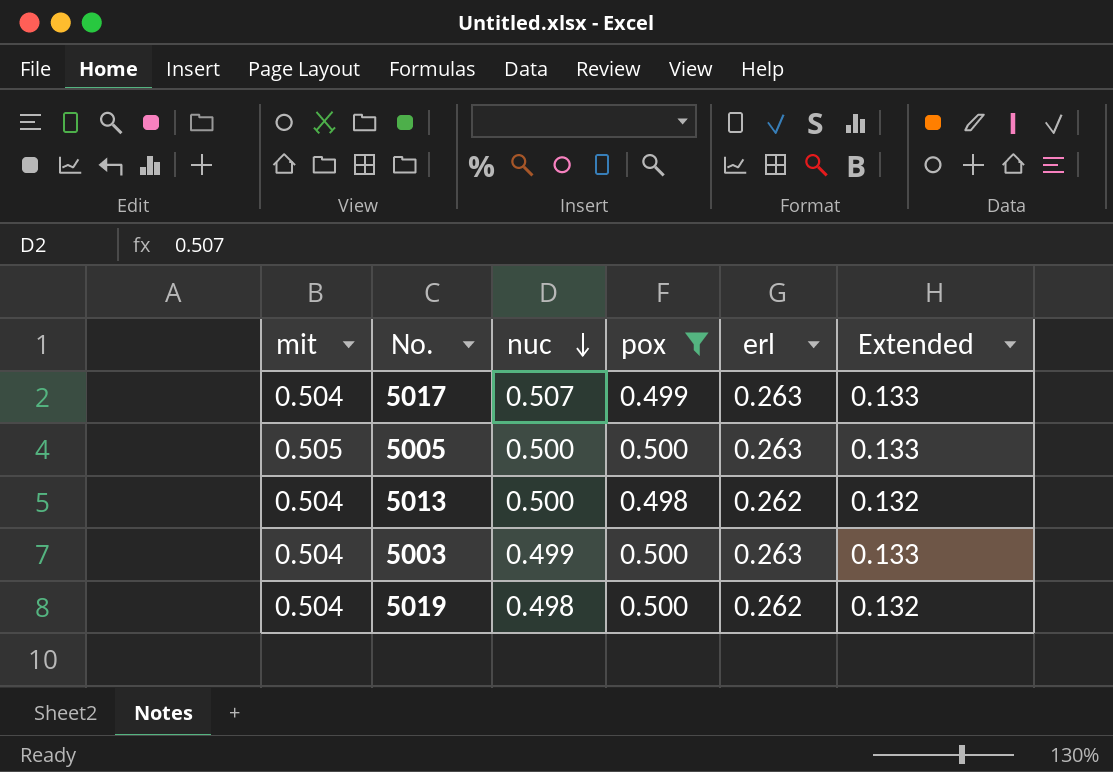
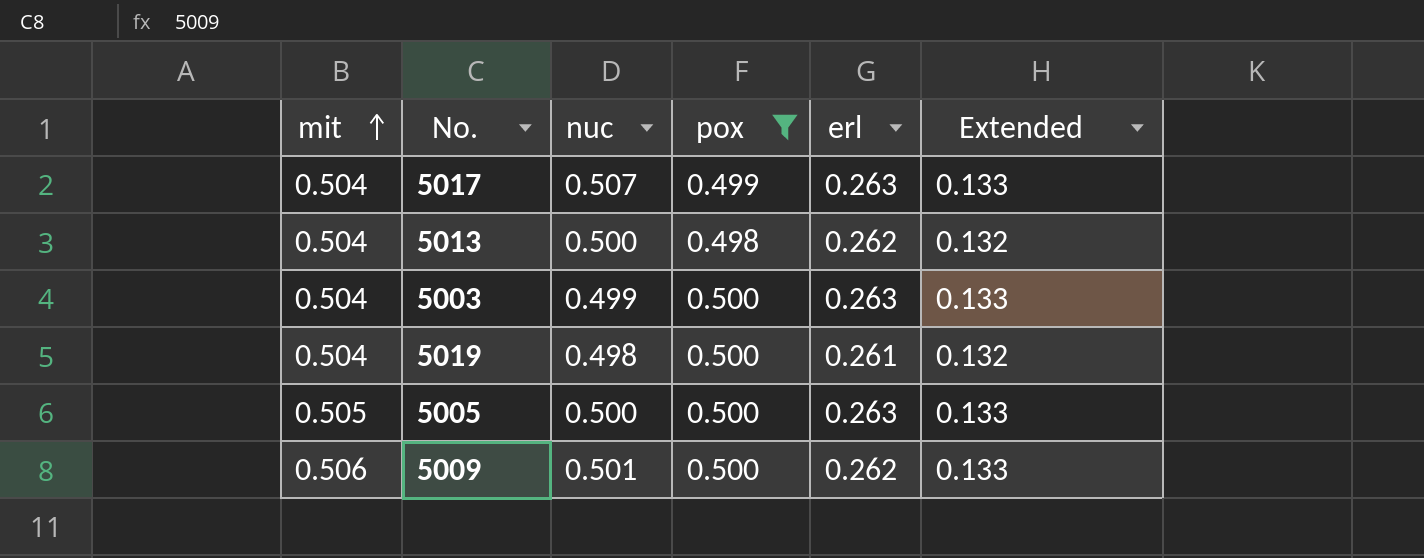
row order: nuc descending -> mit ascending
5019 | erl: 0.262 -> 0.261
row 5009: none -> 0.506 | 0.501 | 0.500 | 0.262 | 0.133

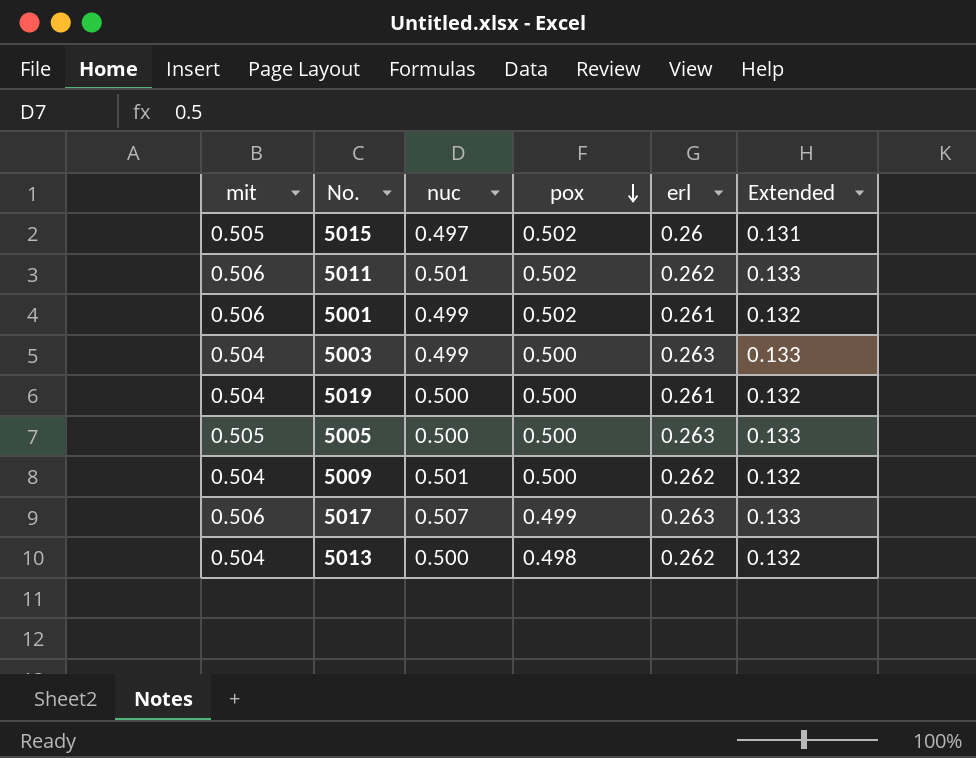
filter: pox != 0.502 -> none
row order: mit ascending -> pox descending
5019 | nuc: 0.498 -> 0.500
5009 | mit: 0.506 -> 0.504
5009 | Extended: 0.133 -> 0.132
5017 | mit: 0.504 -> 0.506

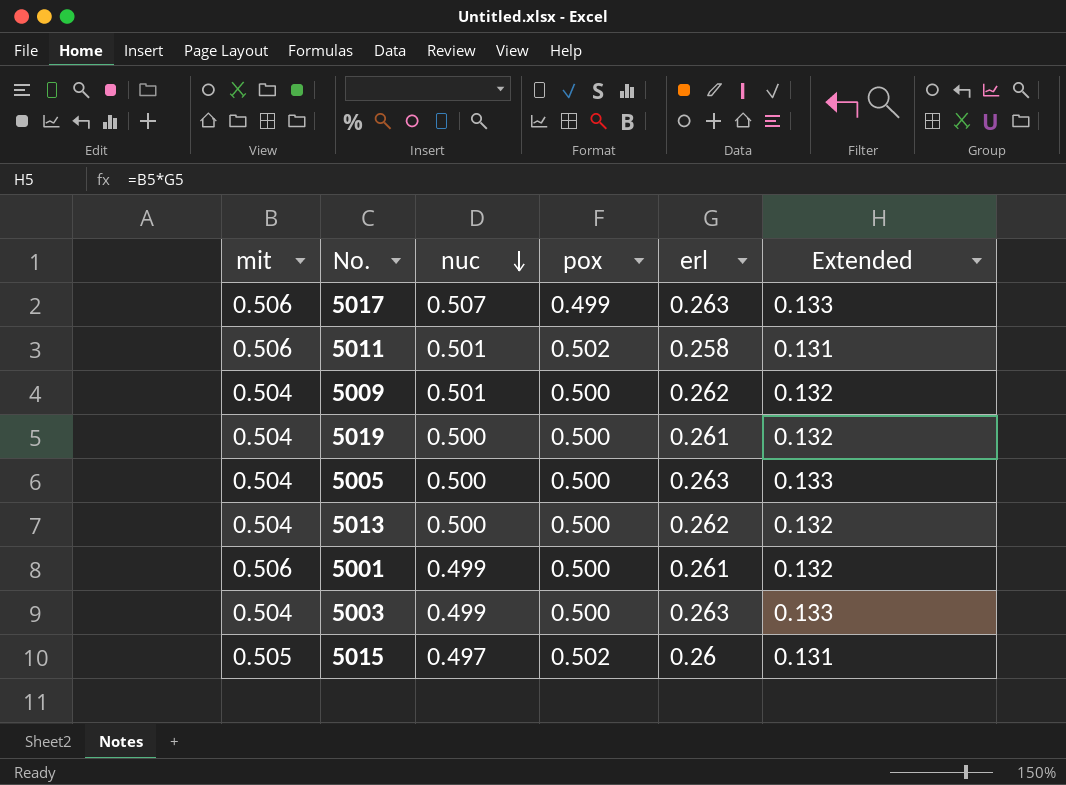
row order: pox descending -> nuc descending
5011 | erl: 0.262 -> 0.258
5011 | Extended: 0.133 -> 0.131
5005 | mit: 0.505 -> 0.504
5013 | pox: 0.498 -> 0.500
5001 | pox: 0.502 -> 0.500

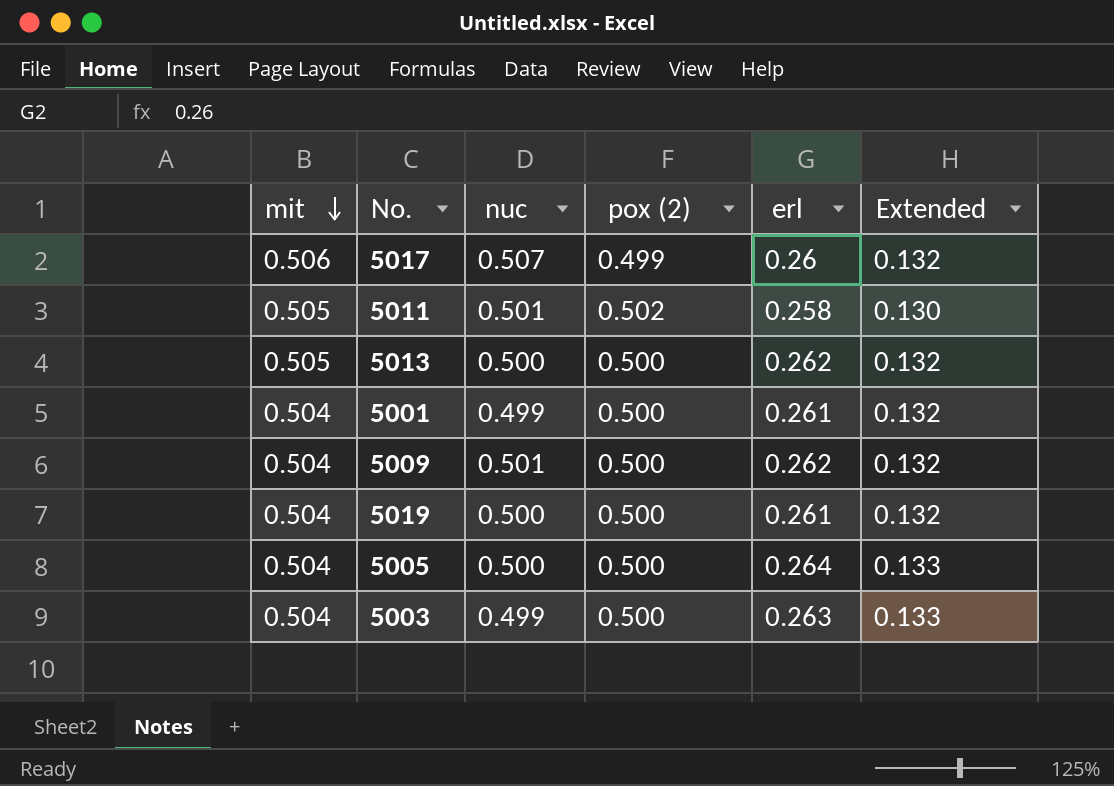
row order: nuc descending -> mit descending
column name: pox -> pox (2)
row 5015: 0.505 | 0.497 | 0.502 | 0.26 | 0.131 -> none
5017 | erl: 0.263 -> 0.26
5017 | Extended: 0.133 -> 0.132
5011 | mit: 0.506 -> 0.505
5011 | Extended: 0.131 -> 0.130
5013 | mit: 0.504 -> 0.505
5001 | mit: 0.506 -> 0.504
5005 | erl: 0.263 -> 0.264

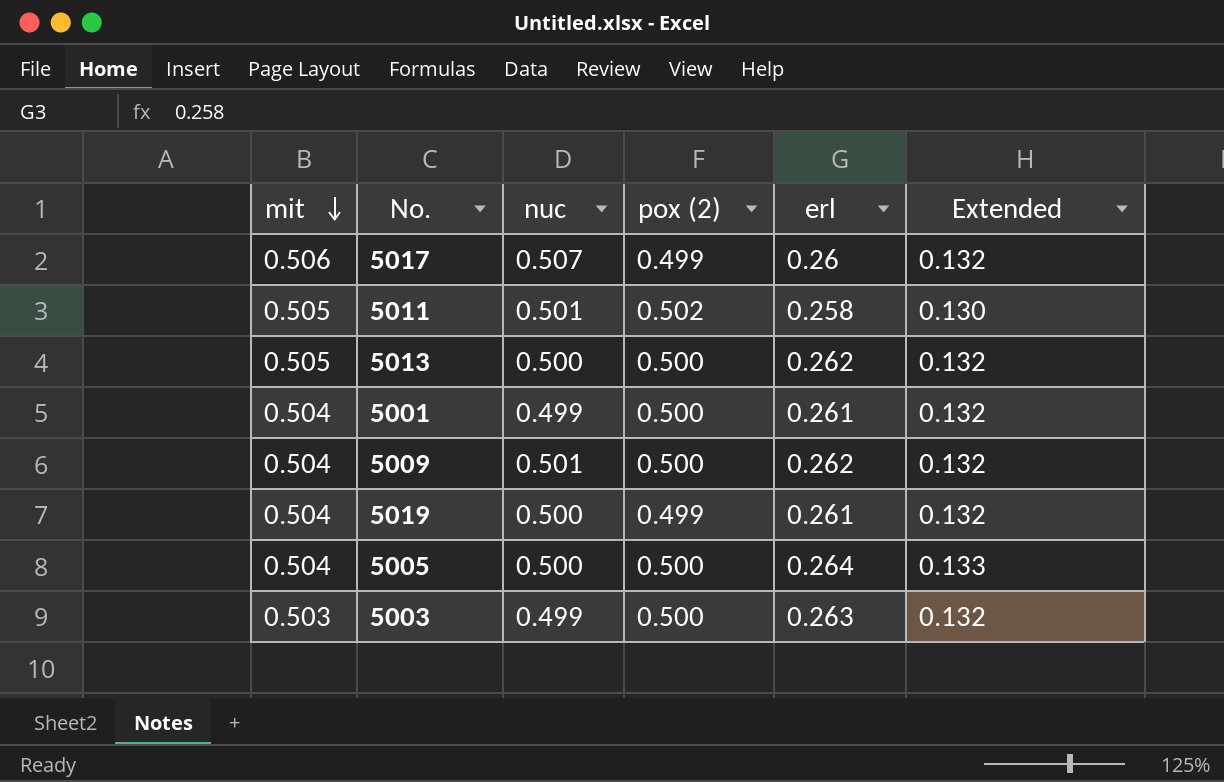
5019 | pox (2): 0.500 -> 0.499
5003 | mit: 0.504 -> 0.503
5003 | Extended: 0.133 -> 0.132

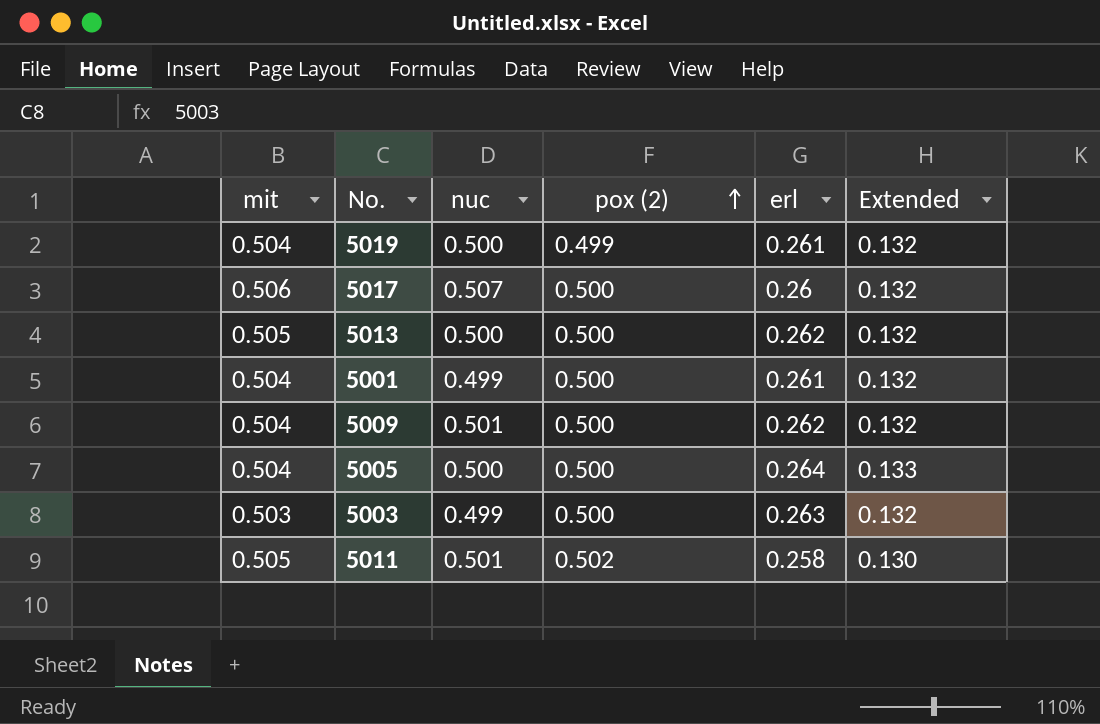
row order: mit descending -> pox (2) ascending
5017 | pox (2): 0.499 -> 0.500

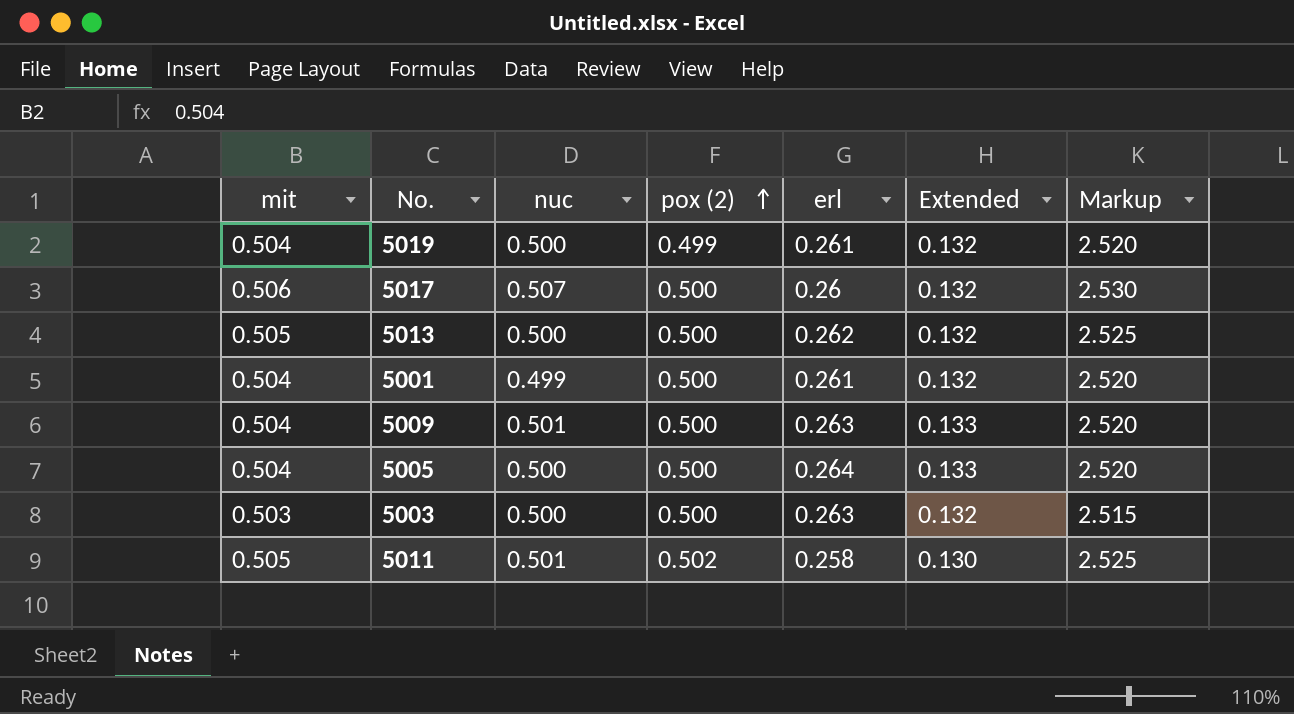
column Markup | formula: none -> [mit] * 5
5009 | erl: 0.262 -> 0.263
5009 | Extended: 0.132 -> 0.133
5003 | nuc: 0.499 -> 0.500

